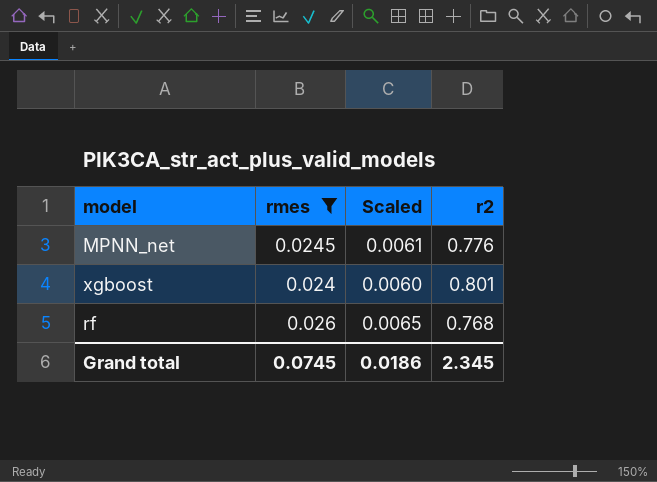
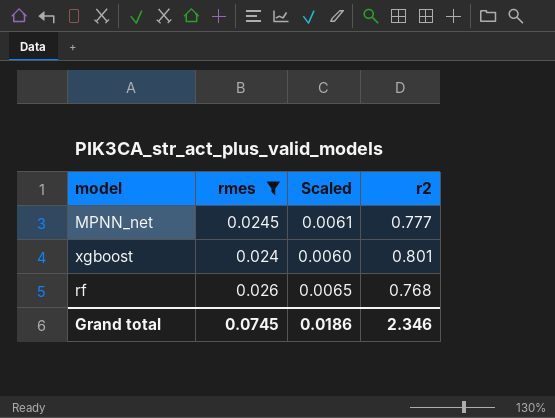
MPNN_net | r2: 0.776 -> 0.777
Grand total | r2: 2.345 -> 2.346

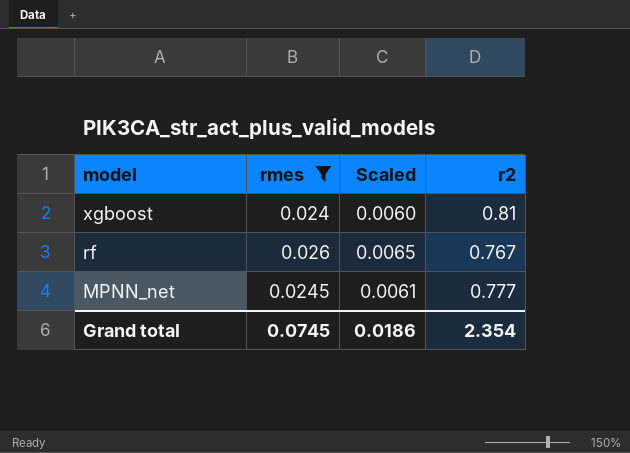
row order: none -> model descending
xgboost | r2: 0.801 -> 0.81
rf | r2: 0.768 -> 0.767
Grand total | r2: 2.346 -> 2.354

